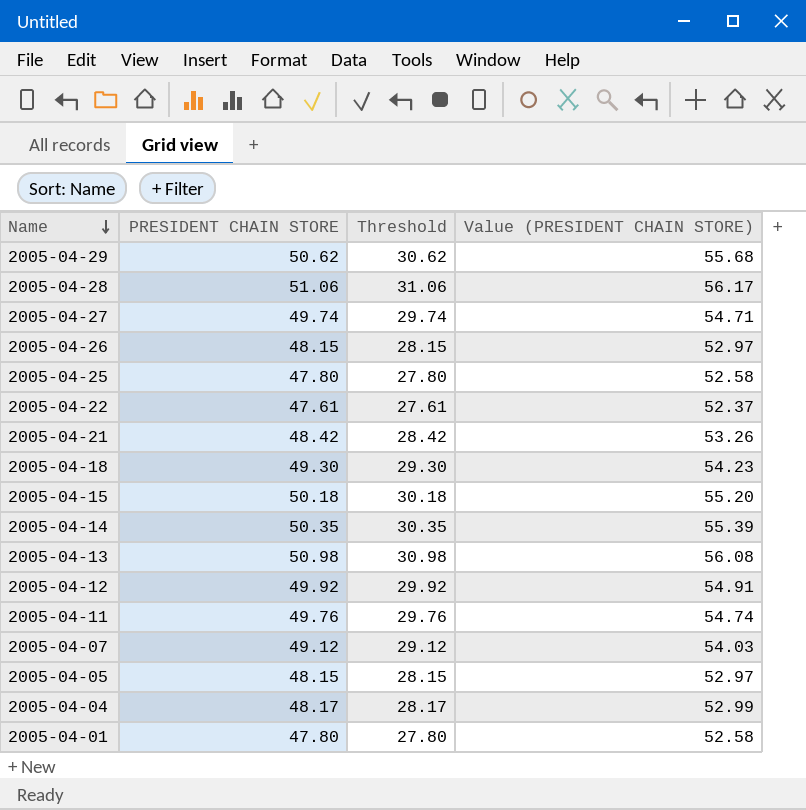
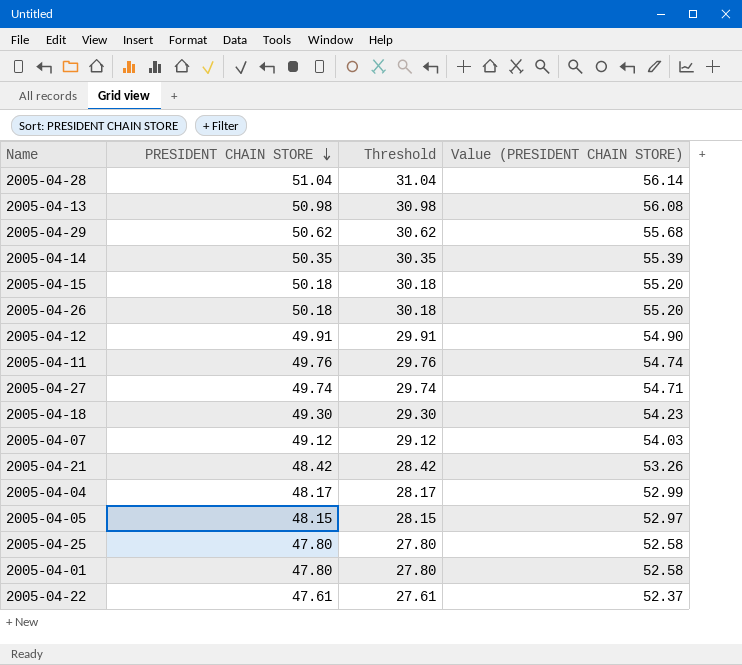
row order: Name descending -> PRESIDENT CHAIN STORE descending
2005-04-28 | PRESIDENT CHAIN STORE: 51.06 -> 51.04
2005-04-28 | Threshold: 31.06 -> 31.04
2005-04-28 | Value (PRESIDENT CHAIN STORE): 56.17 -> 56.14
2005-04-26 | PRESIDENT CHAIN STORE: 48.15 -> 50.18
2005-04-26 | Threshold: 28.15 -> 30.18
2005-04-26 | Value (PRESIDENT CHAIN STORE): 52.97 -> 55.20
2005-04-12 | PRESIDENT CHAIN STORE: 49.92 -> 49.91
2005-04-12 | Threshold: 29.92 -> 29.91
2005-04-12 | Value (PRESIDENT CHAIN STORE): 54.91 -> 54.90

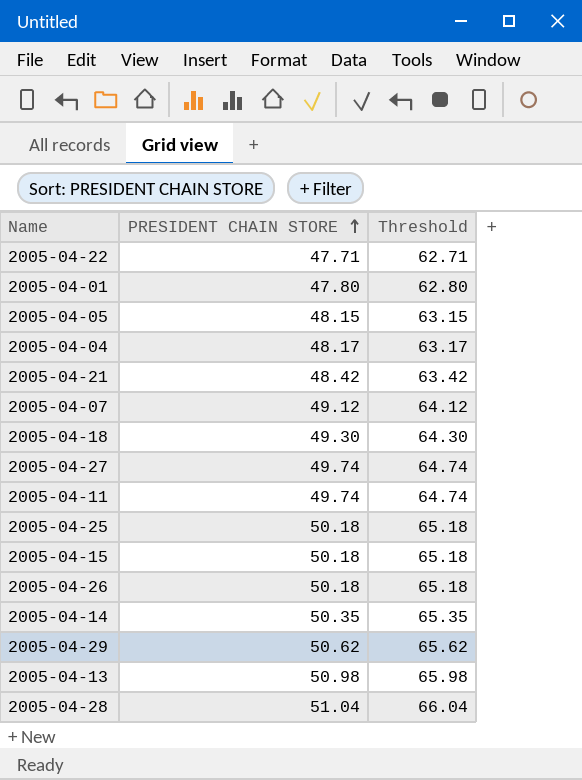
row order: PRESIDENT CHAIN STORE descending -> PRESIDENT CHAIN STORE ascending
column Value (PRESIDENT CHAIN STORE) | formula: [PRESIDENT CHAIN STORE] * 1.1 -> none
column Threshold | formula: [PRESIDENT CHAIN STORE] - 20 -> [PRESIDENT CHAIN STORE] + 15
row 2005-04-12: 49.91 | 29.91 | 54.90 -> none
2005-04-22 | PRESIDENT CHAIN STORE: 47.61 -> 47.71
2005-04-11 | PRESIDENT CHAIN STORE: 49.76 -> 49.74
2005-04-25 | PRESIDENT CHAIN STORE: 47.80 -> 50.18

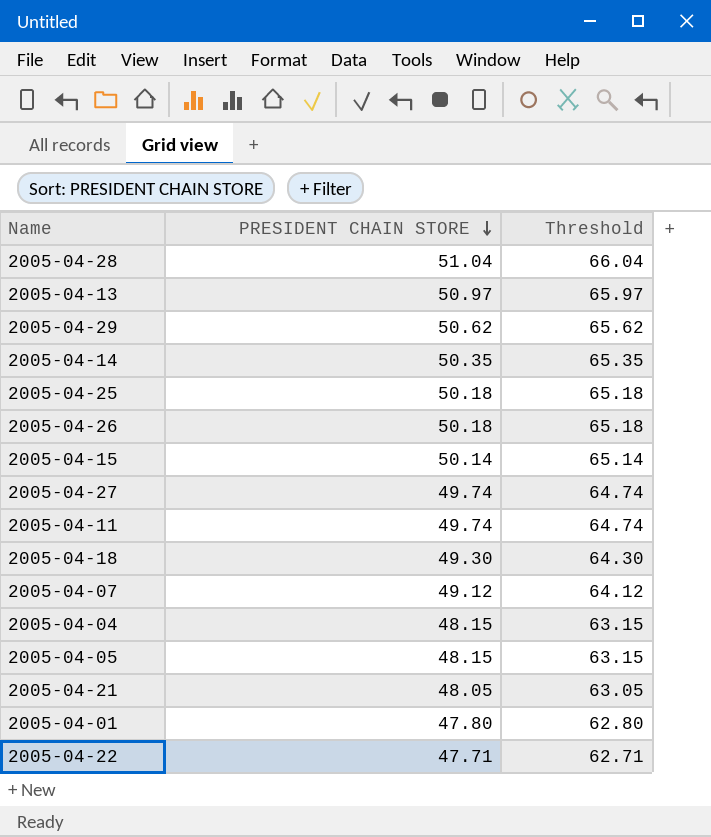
row order: PRESIDENT CHAIN STORE ascending -> PRESIDENT CHAIN STORE descending
2005-04-13 | PRESIDENT CHAIN STORE: 50.98 -> 50.97
2005-04-13 | Threshold: 65.98 -> 65.97
2005-04-15 | PRESIDENT CHAIN STORE: 50.18 -> 50.14
2005-04-15 | Threshold: 65.18 -> 65.14
2005-04-04 | PRESIDENT CHAIN STORE: 48.17 -> 48.15
2005-04-04 | Threshold: 63.17 -> 63.15
2005-04-21 | PRESIDENT CHAIN STORE: 48.42 -> 48.05
2005-04-21 | Threshold: 63.42 -> 63.05

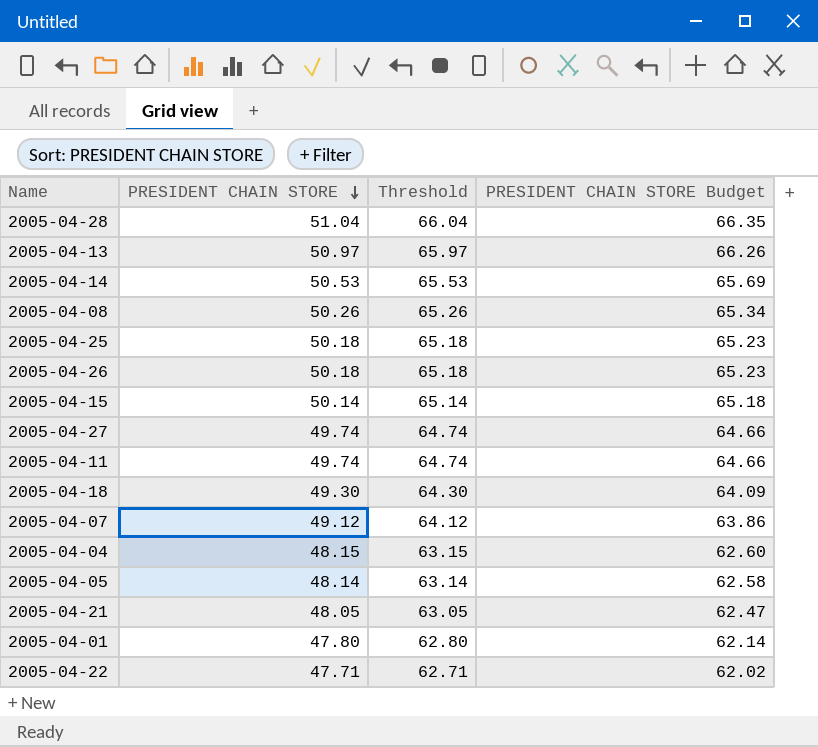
column PRESIDENT CHAIN STORE Budget | formula: none -> [PRESIDENT CHAIN STORE] * 1.3
row 2005-04-29: 50.62 | 65.62 -> none
2005-04-14 | PRESIDENT CHAIN STORE: 50.35 -> 50.53
2005-04-14 | Threshold: 65.35 -> 65.53
row 2005-04-08: none -> 50.26 | 65.26 | 65.34
2005-04-05 | PRESIDENT CHAIN STORE: 48.15 -> 48.14
2005-04-05 | Threshold: 63.15 -> 63.14

